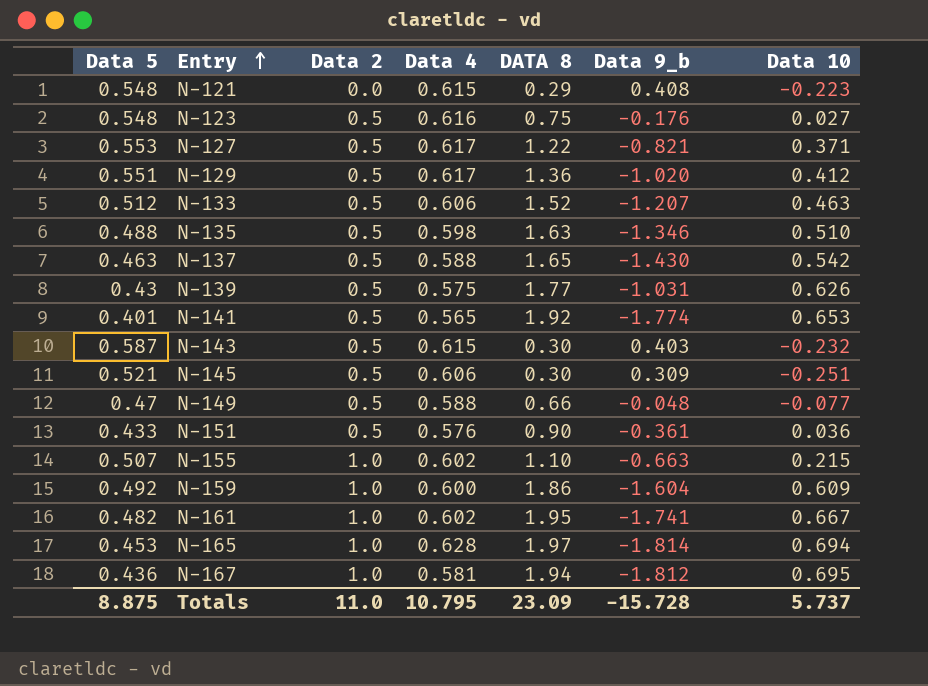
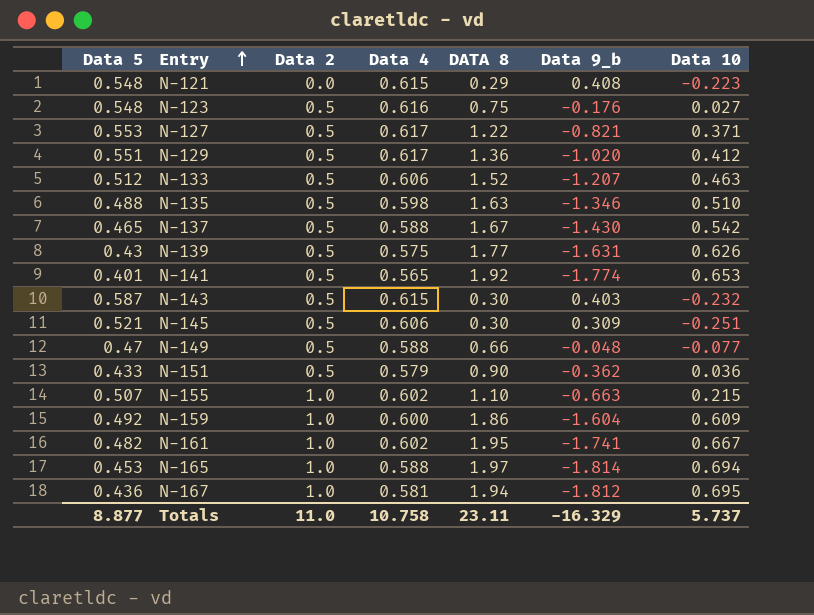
N-137 | Data 5: 0.463 -> 0.465
N-137 | DATA 8: 1.65 -> 1.67
N-139 | Data 9_b: -1.031 -> -1.631
N-151 | Data 4: 0.576 -> 0.579
N-151 | Data 9_b: -0.361 -> -0.362
N-165 | Data 4: 0.628 -> 0.588
Totals | Data 5: 8.875 -> 8.877
Totals | Data 4: 10.795 -> 10.758
Totals | DATA 8: 23.09 -> 23.11
Totals | Data 9_b: -15.728 -> -16.329

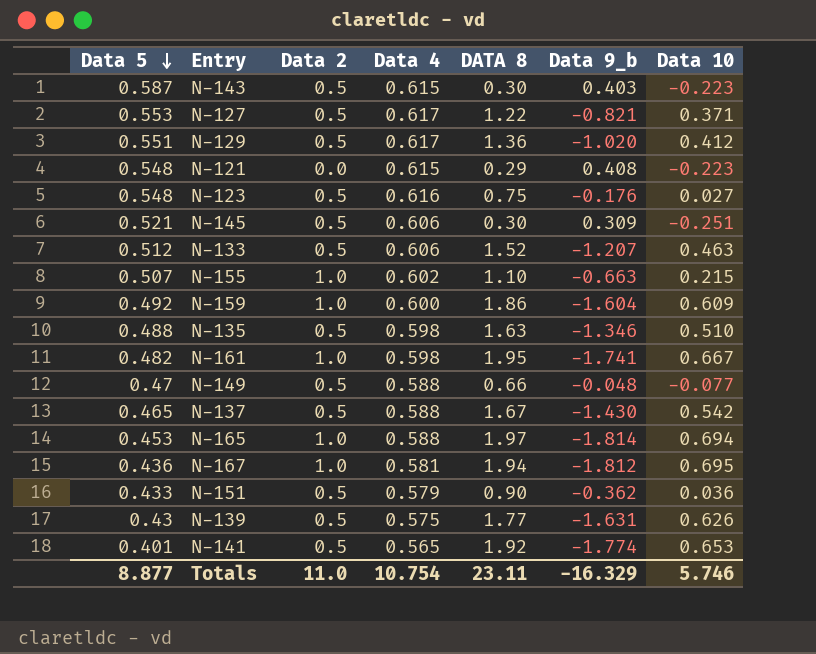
row order: Entry ascending -> Data 5 descending
N-143 | Data 10: -0.232 -> -0.223
N-161 | Data 4: 0.602 -> 0.598
Totals | Data 4: 10.758 -> 10.754
Totals | Data 10: 5.737 -> 5.746

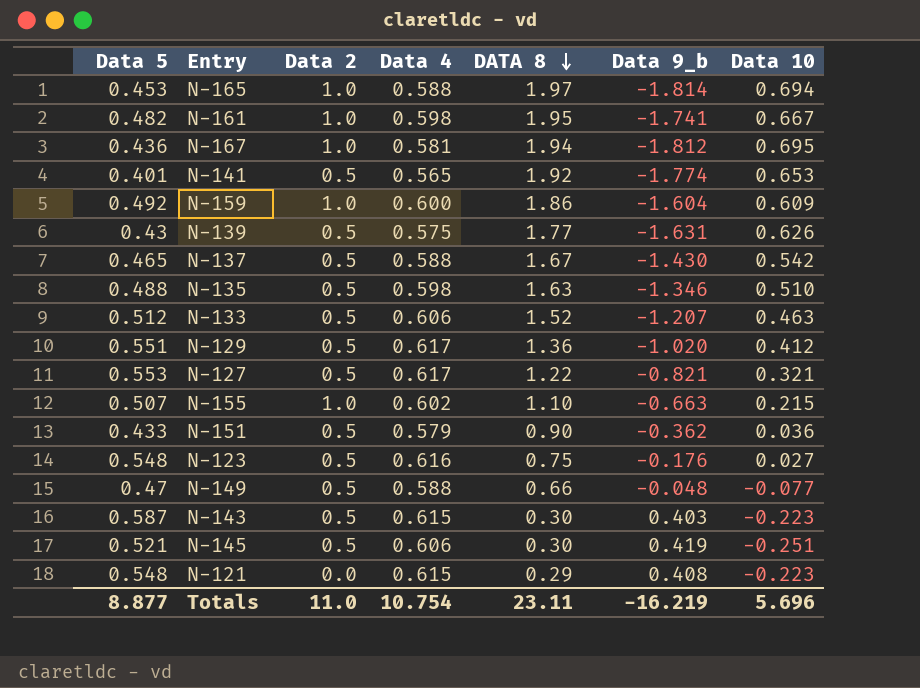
row order: Data 5 descending -> DATA 8 descending
N-127 | Data 10: 0.371 -> 0.321
N-145 | Data 9_b: 0.309 -> 0.419
Totals | Data 9_b: -16.329 -> -16.219
Totals | Data 10: 5.746 -> 5.696

